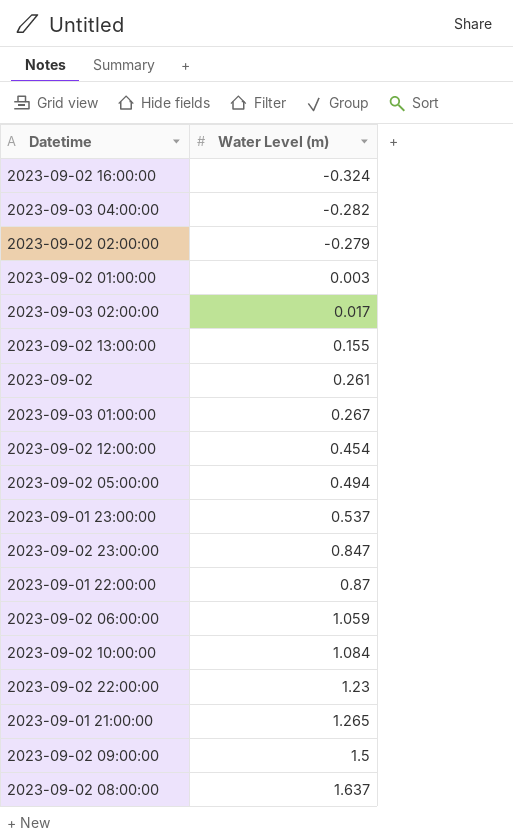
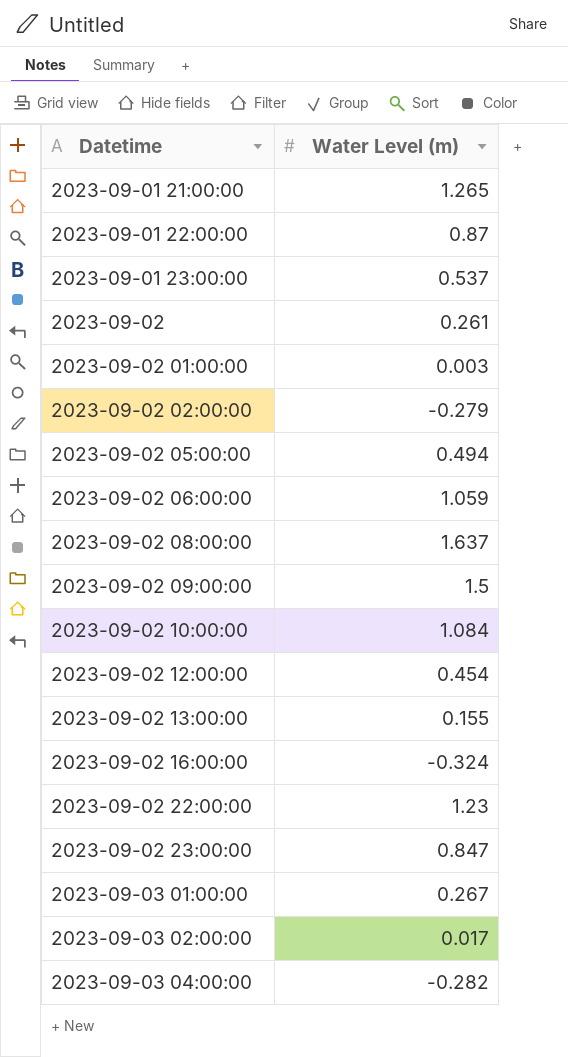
row order: Water Level (m) ascending -> Datetime ascending

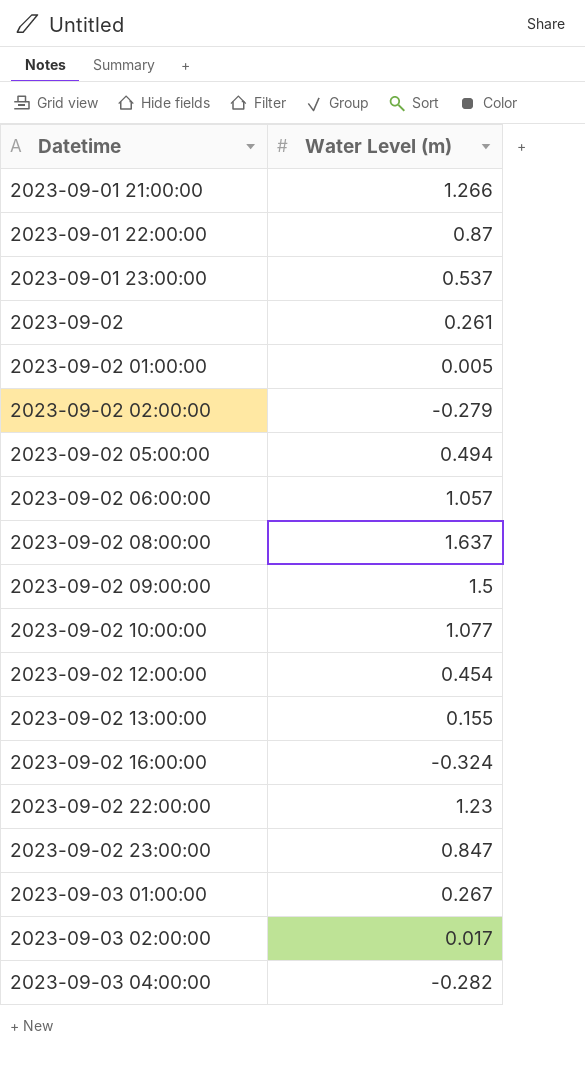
2023-09-01 21:00:00 | Water Level (m): 1.265 -> 1.266
2023-09-02 01:00:00 | Water Level (m): 0.003 -> 0.005
2023-09-02 06:00:00 | Water Level (m): 1.059 -> 1.057
2023-09-02 10:00:00 | Water Level (m): 1.084 -> 1.077

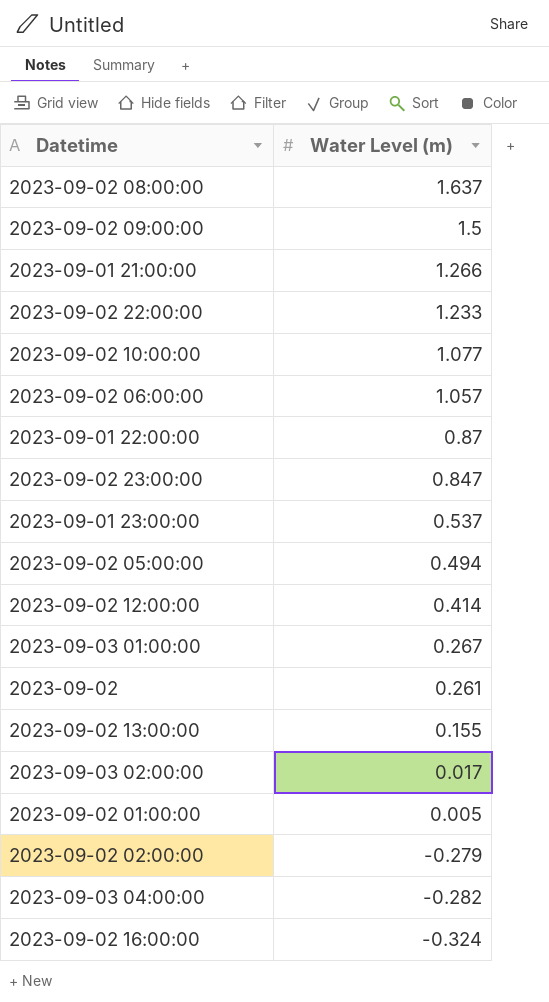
row order: Datetime ascending -> Water Level (m) descending
2023-09-02 22:00:00 | Water Level (m): 1.23 -> 1.233
2023-09-02 12:00:00 | Water Level (m): 0.454 -> 0.414

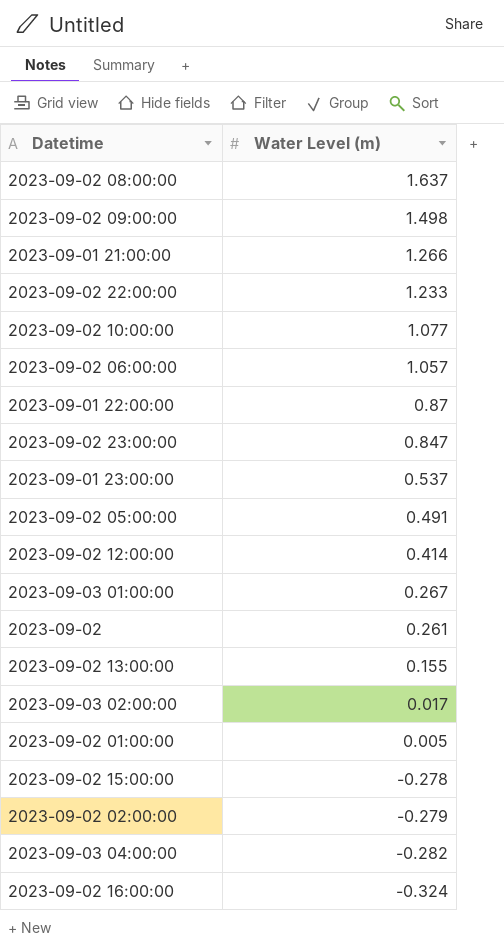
2023-09-02 09:00:00 | Water Level (m): 1.5 -> 1.498
2023-09-02 05:00:00 | Water Level (m): 0.494 -> 0.491
row 2023-09-02 15:00:00: none -> -0.278

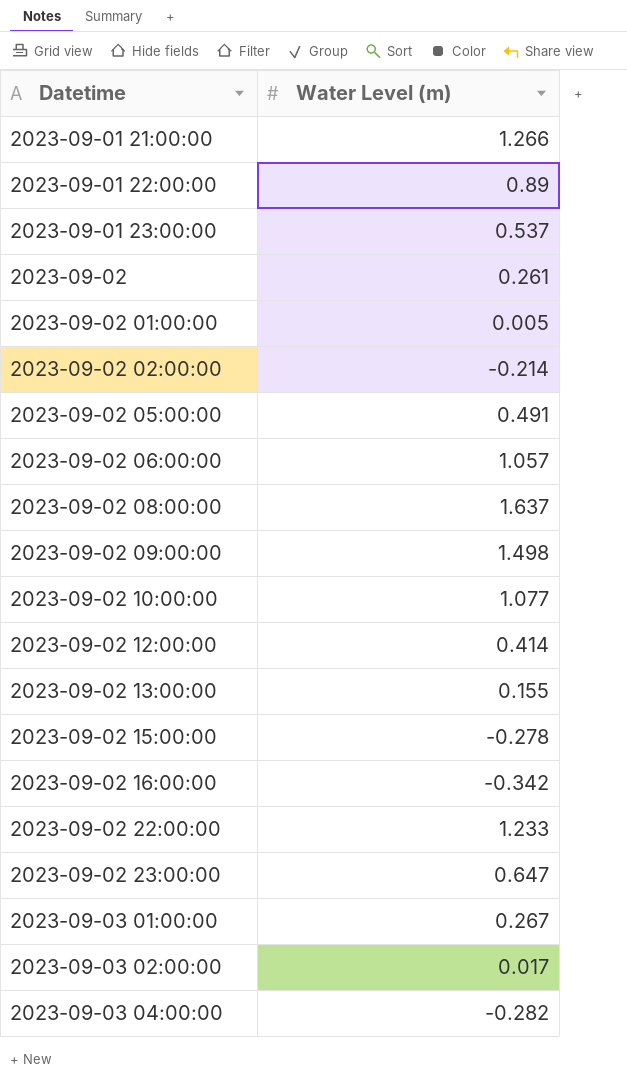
row order: Water Level (m) descending -> Datetime ascending
2023-09-01 22:00:00 | Water Level (m): 0.87 -> 0.89
2023-09-02 02:00:00 | Water Level (m): -0.279 -> -0.214
2023-09-02 16:00:00 | Water Level (m): -0.324 -> -0.342
2023-09-02 23:00:00 | Water Level (m): 0.847 -> 0.647

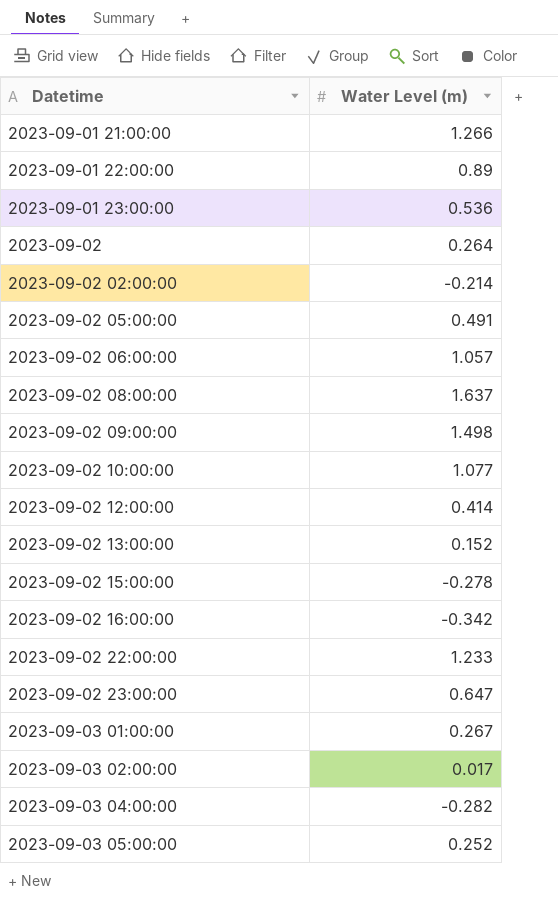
row 2023-09-02 01:00:00: 0.005 -> none
2023-09-01 23:00:00 | Water Level (m): 0.537 -> 0.536
2023-09-02 | Water Level (m): 0.261 -> 0.264
2023-09-02 13:00:00 | Water Level (m): 0.155 -> 0.152
row 2023-09-03 05:00:00: none -> 0.252

